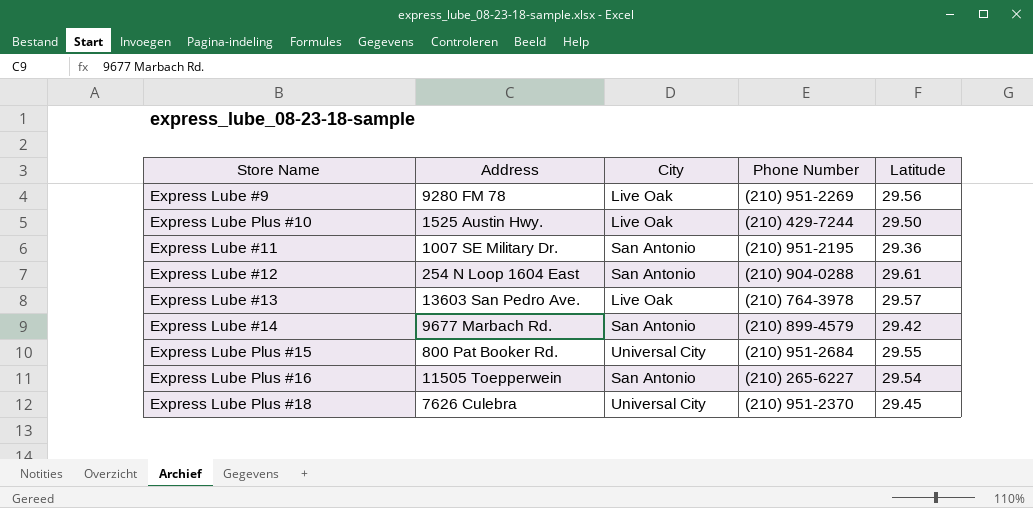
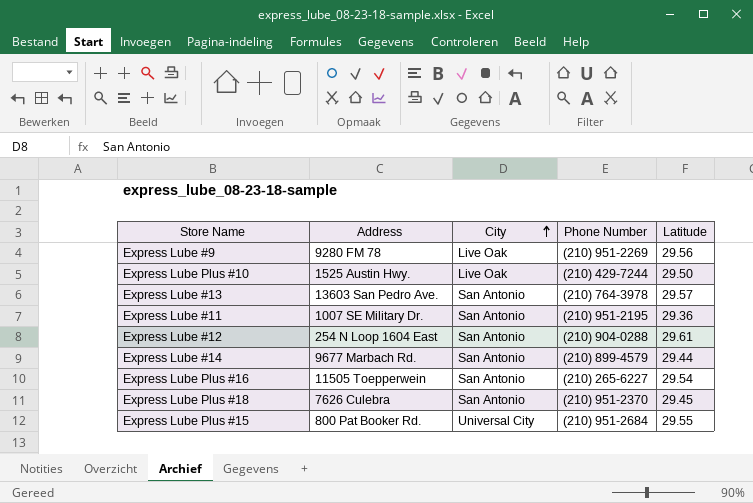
row order: none -> City ascending
Express Lube #13 | City: Live Oak -> San Antonio
Express Lube #14 | Latitude: 29.42 -> 29.44
Express Lube Plus #18 | City: Universal City -> San Antonio

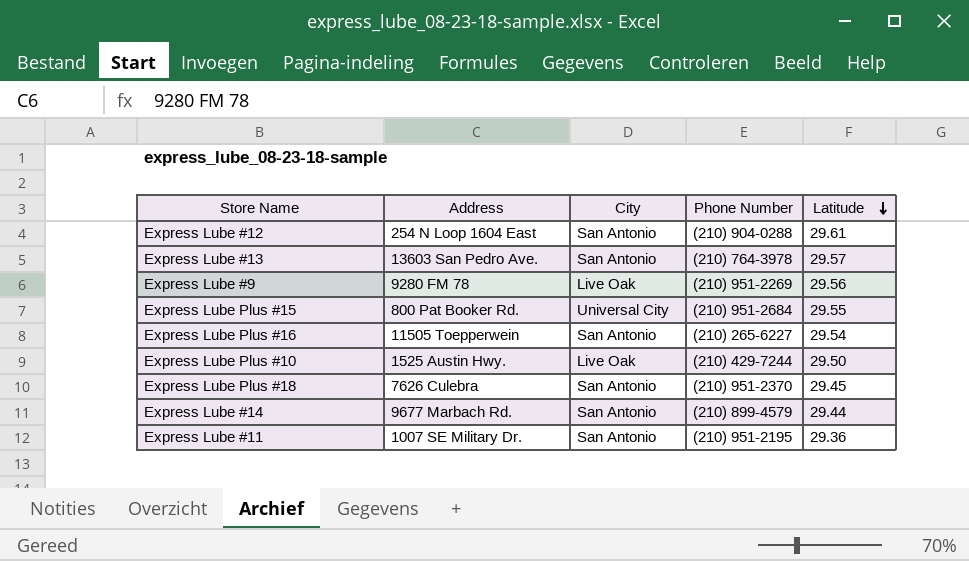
row order: City ascending -> Latitude descending

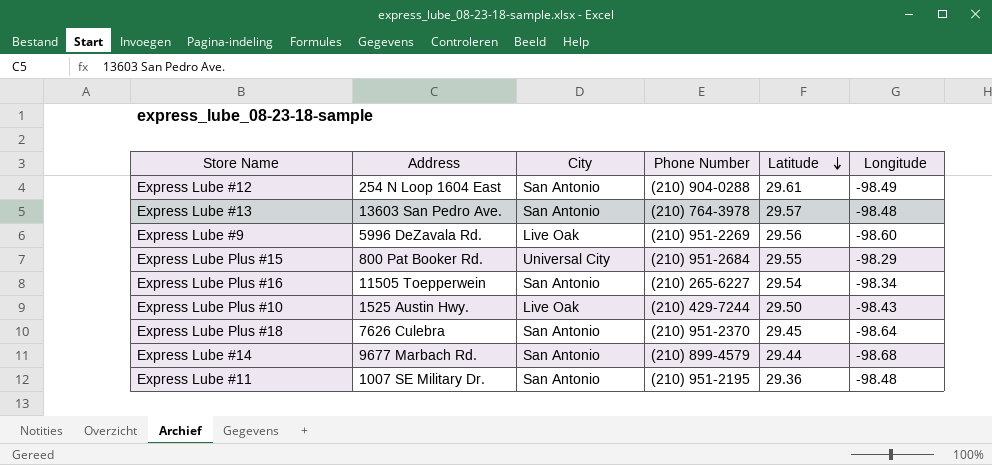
column Longitude | position: none -> 6
Express Lube #9 | Address: 9280 FM 78 -> 5996 DeZavala Rd.

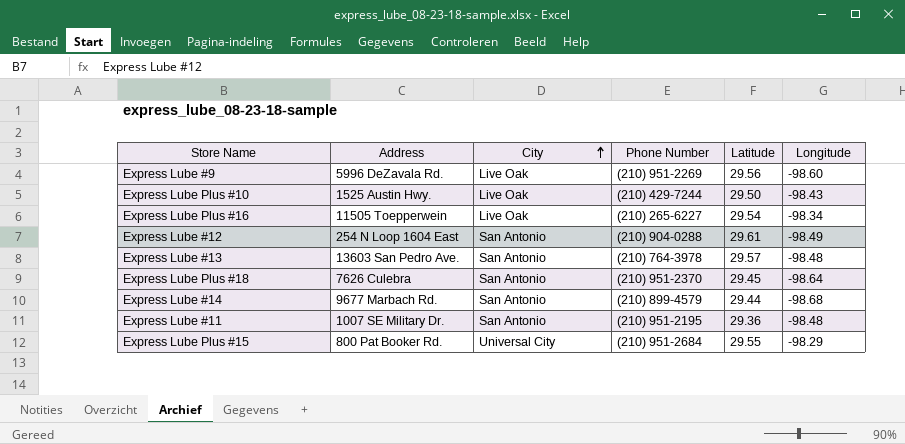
row order: Latitude descending -> City ascending
Express Lube Plus #16 | City: San Antonio -> Live Oak

